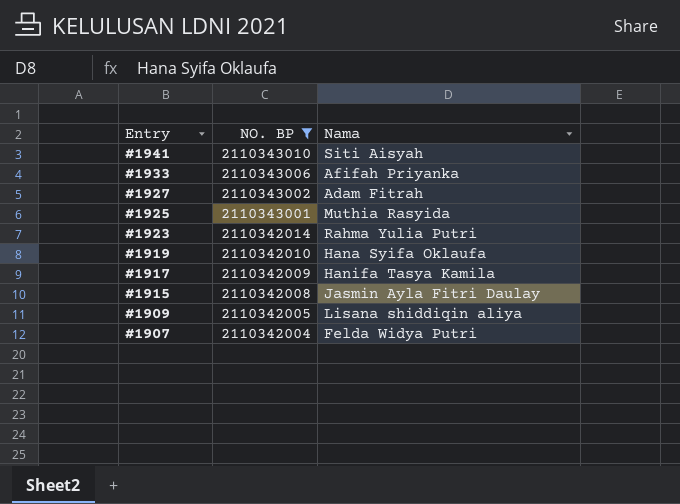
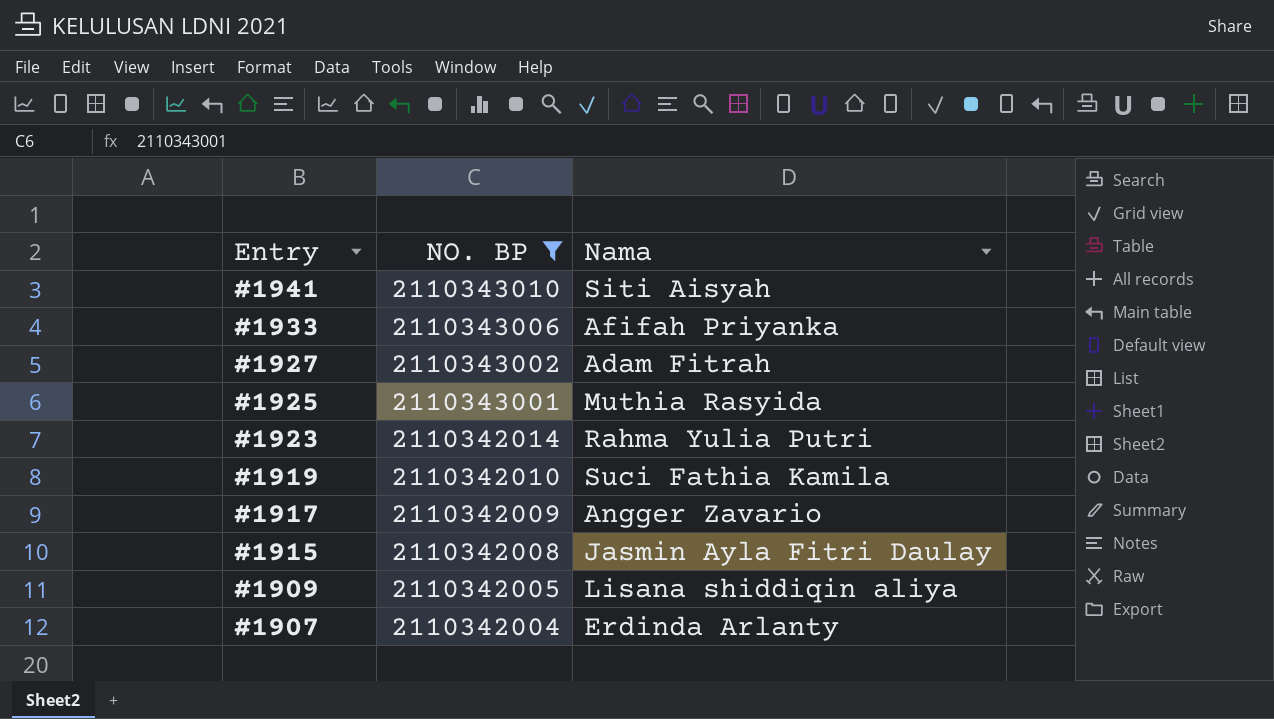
#1919 | Nama: Hana Syifa Oklaufa -> Suci Fathia Kamila
#1917 | Nama: Hanifa Tasya Kamila -> Angger Zavario
#1907 | Nama: Felda Widya Putri -> Erdinda Arlanty

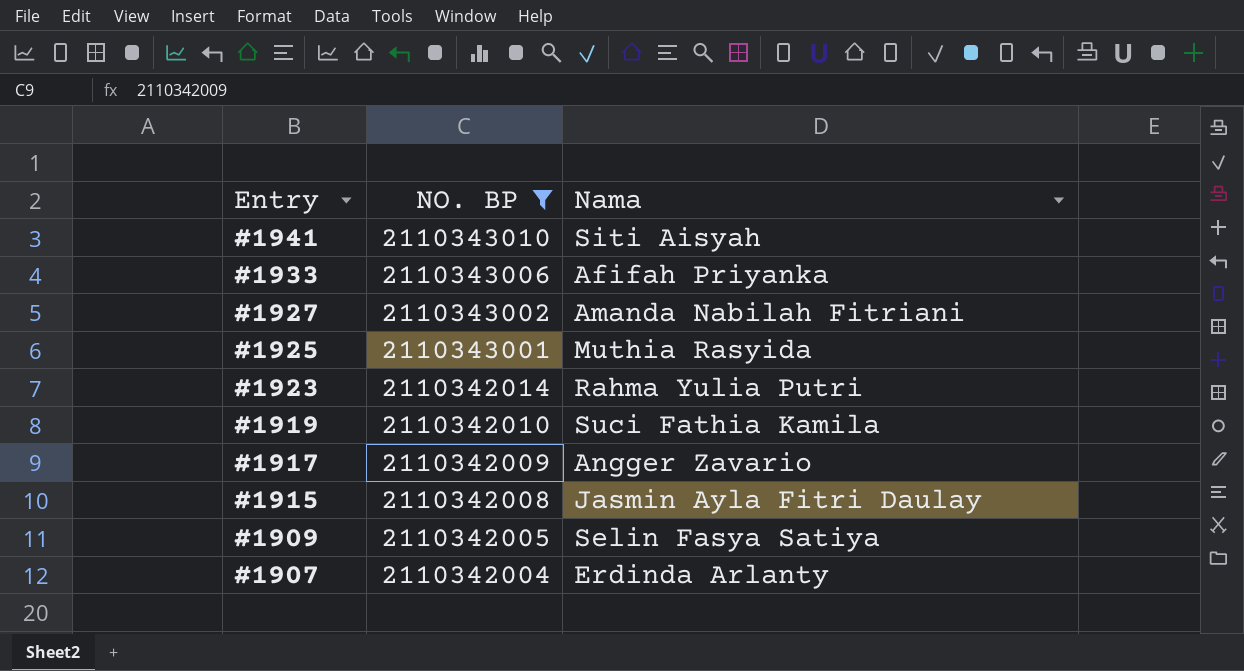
#1927 | Nama: Adam Fitrah -> Amanda Nabilah Fitriani
#1909 | Nama: Lisana shiddiqin aliya -> Selin Fasya Satiya

